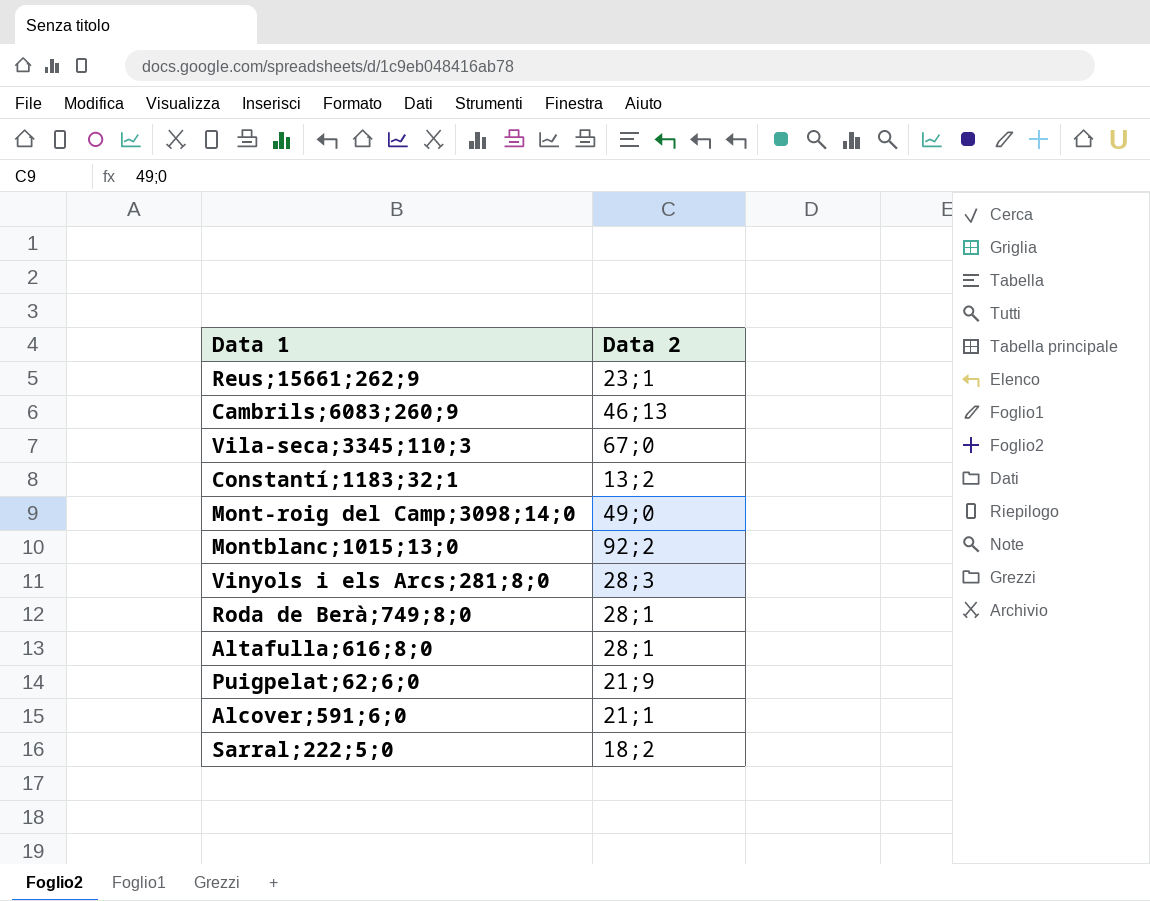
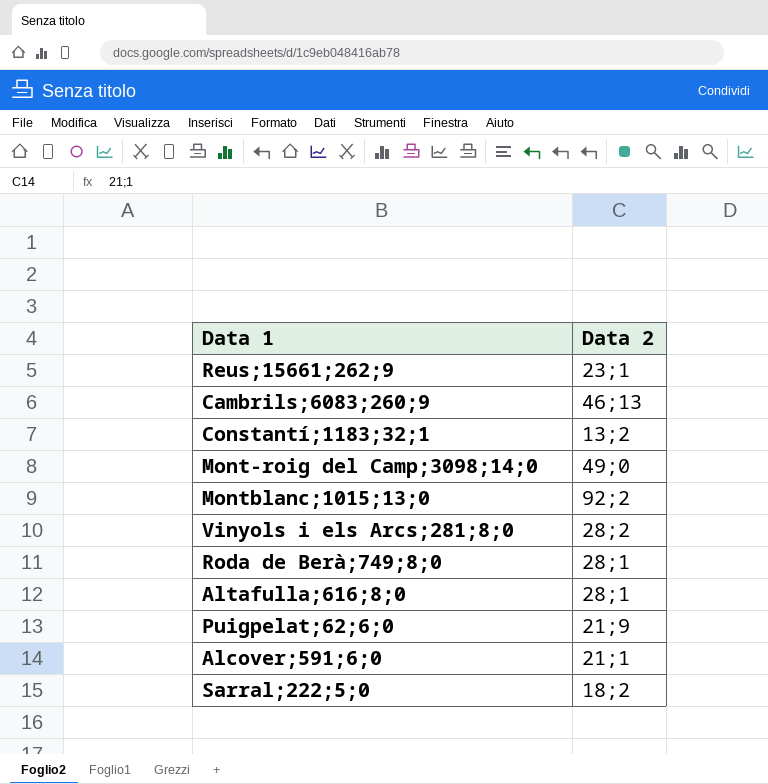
row Vila-seca;3345;110;3: 67;0 -> none
Vinyols i els Arcs;281;8;0 | Data 2: 28;3 -> 28;2

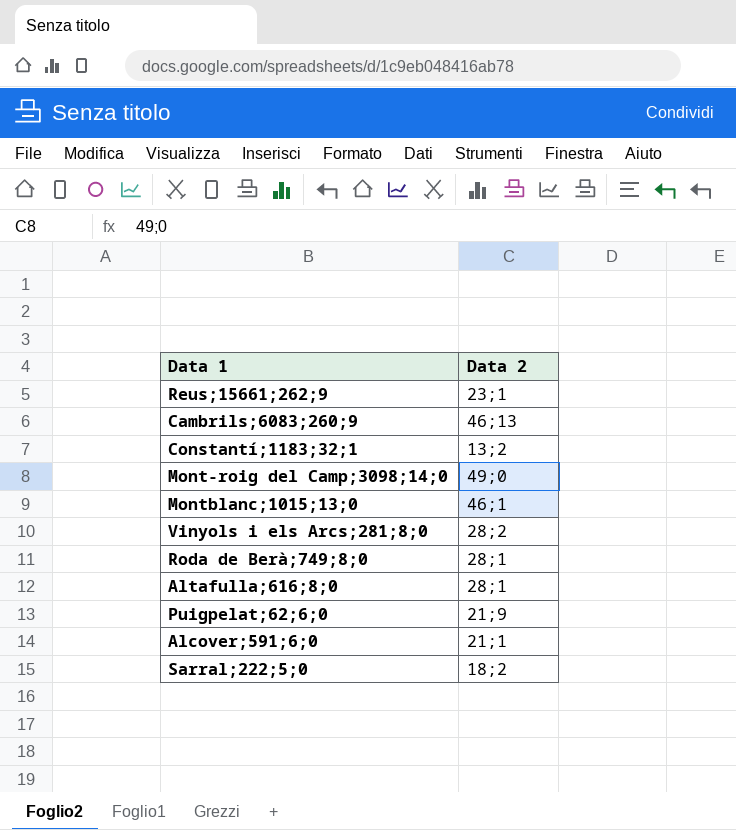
Montblanc;1015;13;0 | Data 2: 92;2 -> 46;1

